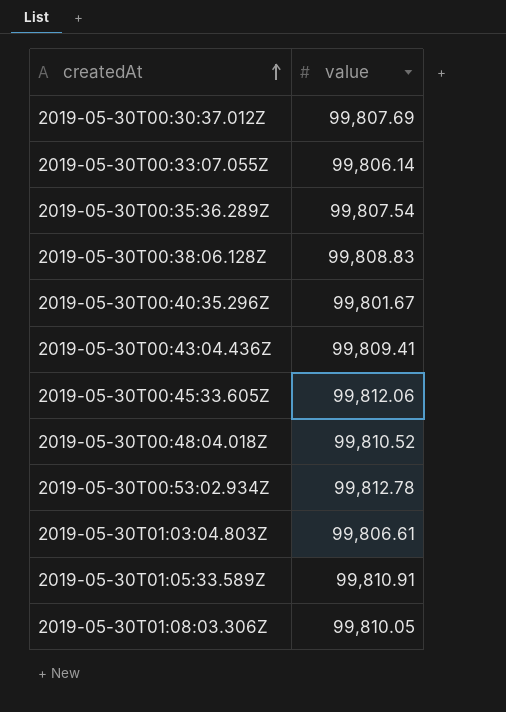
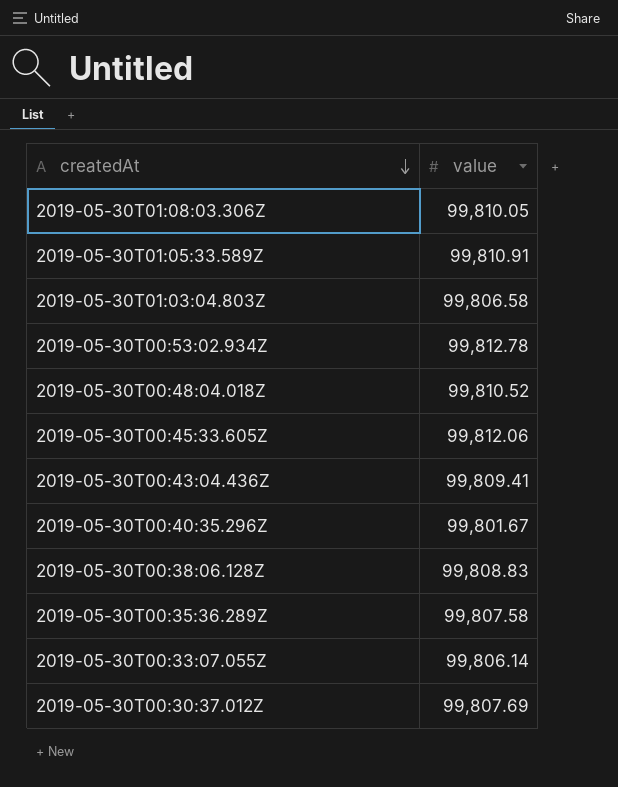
row order: createdAt ascending -> createdAt descending
2019-05-30T01:03:04.803Z | value: 99,806.61 -> 99,806.58
2019-05-30T00:35:36.289Z | value: 99,807.54 -> 99,807.58

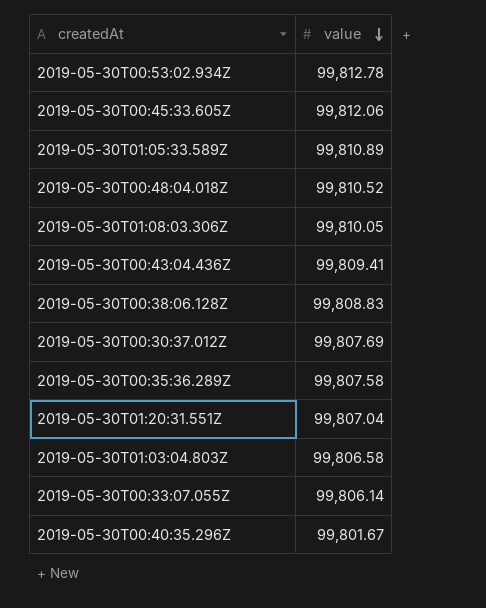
row order: createdAt descending -> value descending
2019-05-30T01:05:33.589Z | value: 99,810.91 -> 99,810.89
row 2019-05-30T01:20:31.551Z: none -> 99,807.04

